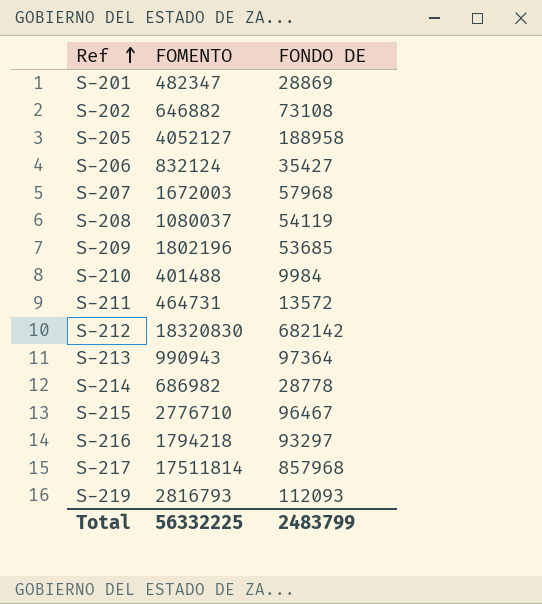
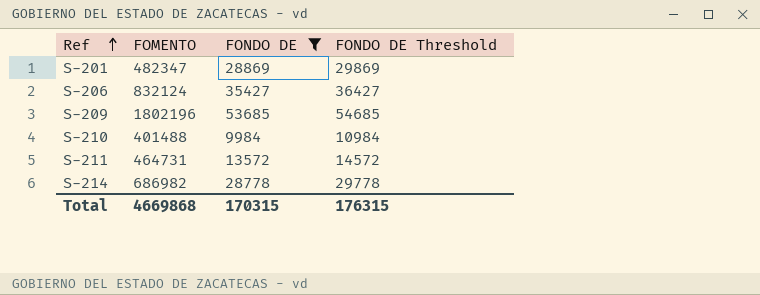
filter: none -> FONDO DE <= 53685
column FONDO DE Threshold | formula: none -> [FONDO DE] + 1000
Total | FOMENTO: 56332225 -> 4669868
Total | FONDO DE: 2483799 -> 170315

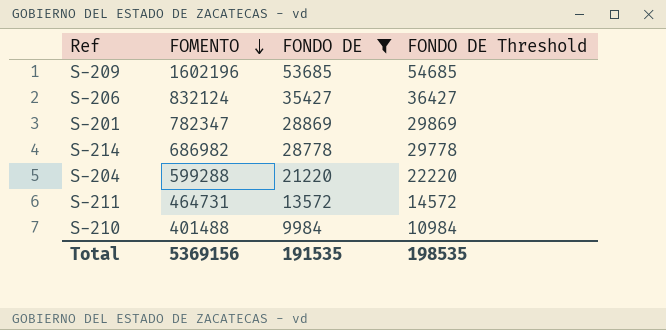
row order: Ref ascending -> FOMENTO descending
S-209 | FOMENTO: 1802196 -> 1602196
S-201 | FOMENTO: 482347 -> 782347
row S-204: none -> 599288 | 21220 | 22220
Total | FOMENTO: 4669868 -> 5369156
Total | FONDO DE: 170315 -> 191535
Total | FONDO DE Threshold: 176315 -> 198535

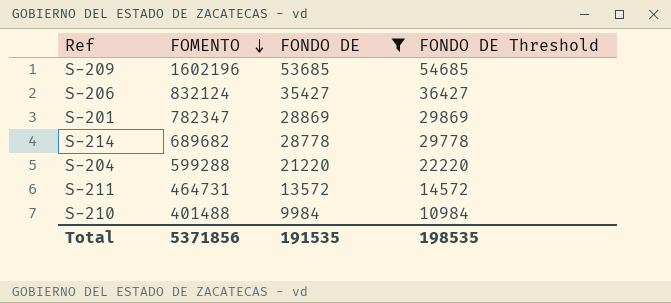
S-214 | FOMENTO: 686982 -> 689682
Total | FOMENTO: 5369156 -> 5371856

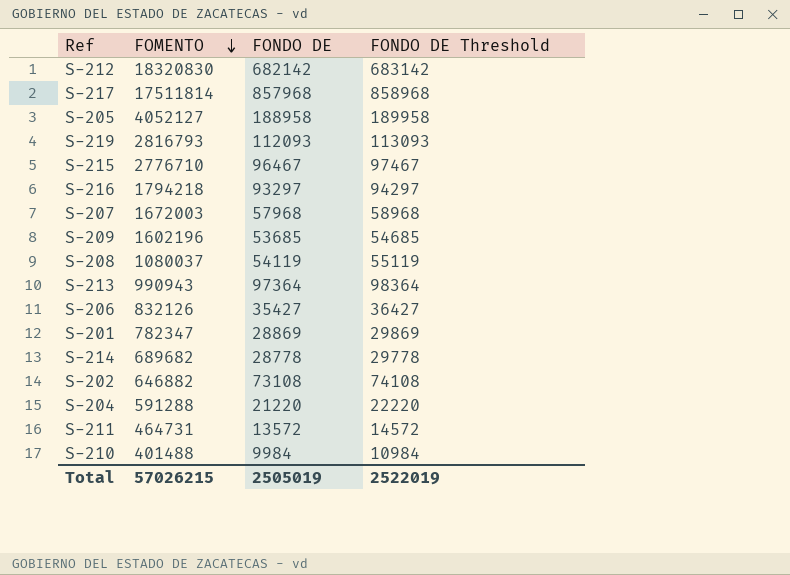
filter: FONDO DE <= 53685 -> none
S-206 | FOMENTO: 832124 -> 832126
S-204 | FOMENTO: 599288 -> 591288
Total | FOMENTO: 5371856 -> 57026215
Total | FONDO DE: 191535 -> 2505019
Total | FONDO DE Threshold: 198535 -> 2522019

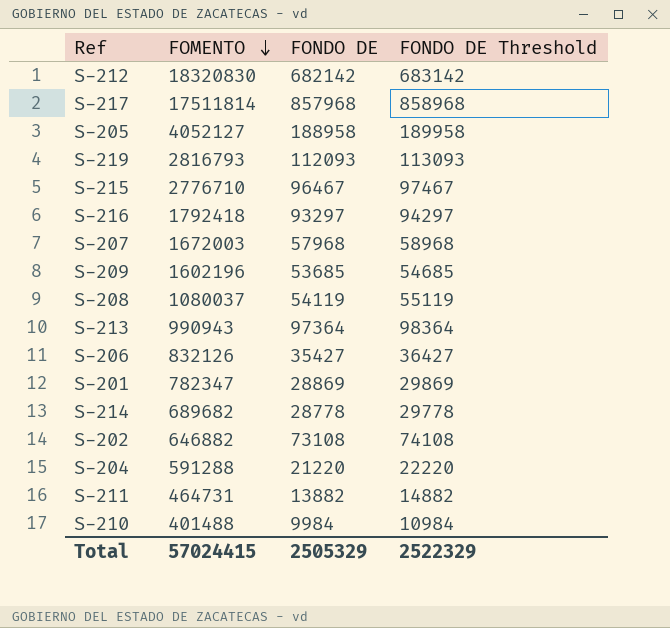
S-216 | FOMENTO: 1794218 -> 1792418
S-211 | FONDO DE: 13572 -> 13882
S-211 | FONDO DE Threshold: 14572 -> 14882
Total | FOMENTO: 57026215 -> 57024415
Total | FONDO DE: 2505019 -> 2505329
Total | FONDO DE Threshold: 2522019 -> 2522329

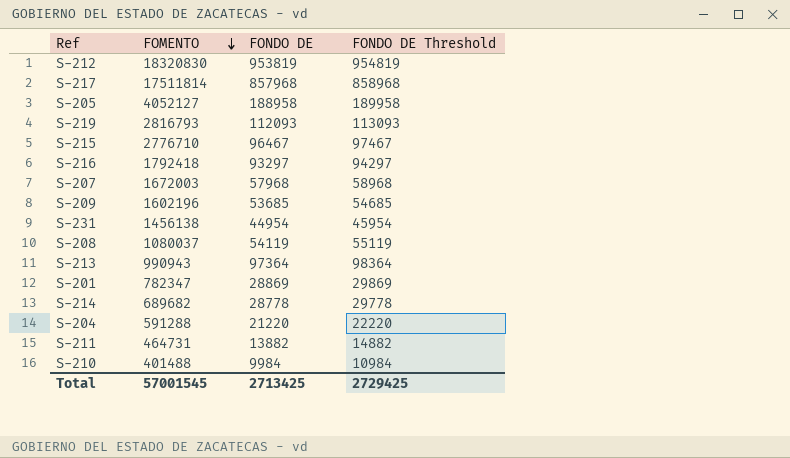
row S-206: 832126 | 35427 | 36427 -> none
row S-202: 646882 | 73108 | 74108 -> none
S-212 | FONDO DE: 682142 -> 953819
S-212 | FONDO DE Threshold: 683142 -> 954819
row S-231: none -> 1456138 | 44954 | 45954
Total | FOMENTO: 57024415 -> 57001545
Total | FONDO DE: 2505329 -> 2713425
Total | FONDO DE Threshold: 2522329 -> 2729425

